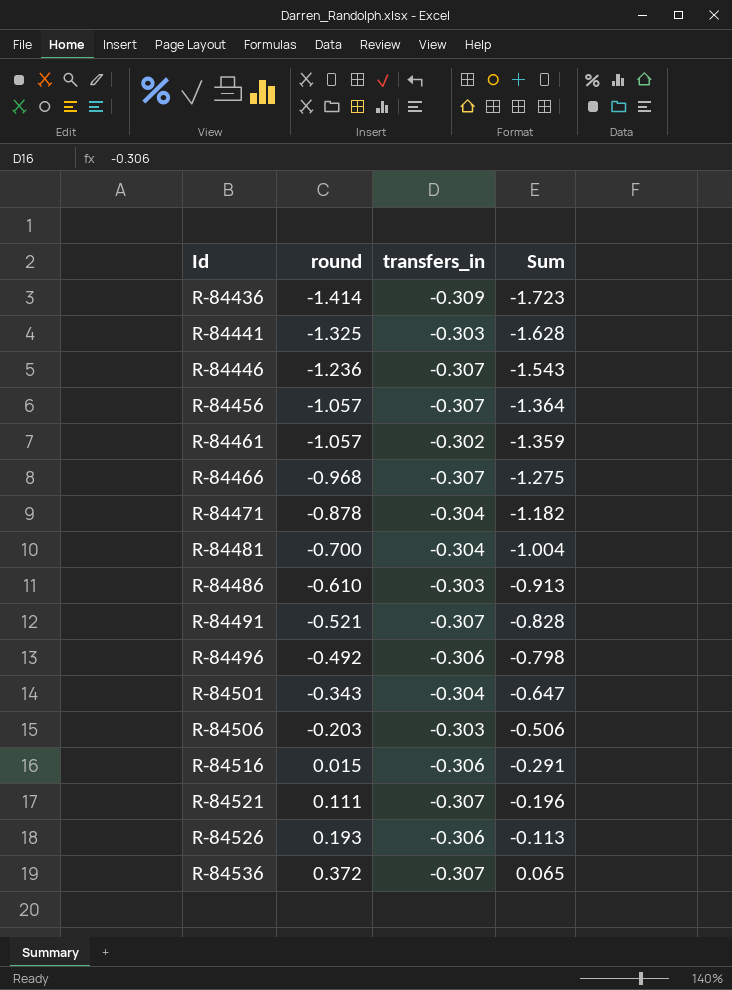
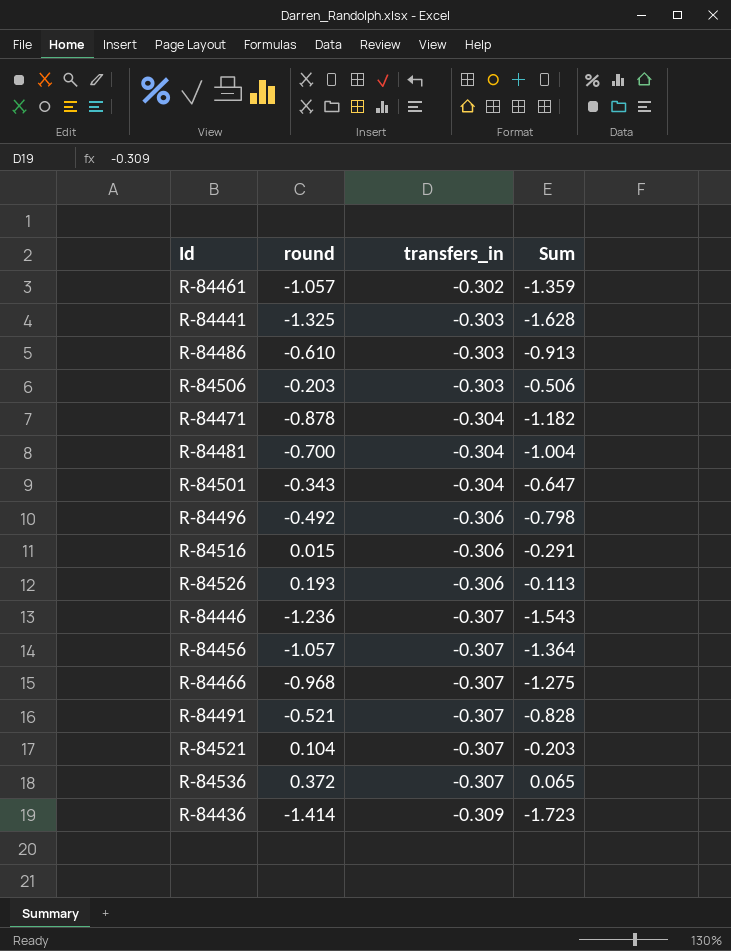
row order: Id ascending -> transfers_in descending
R-84521 | round: 0.111 -> 0.104
R-84521 | Sum: -0.196 -> -0.203

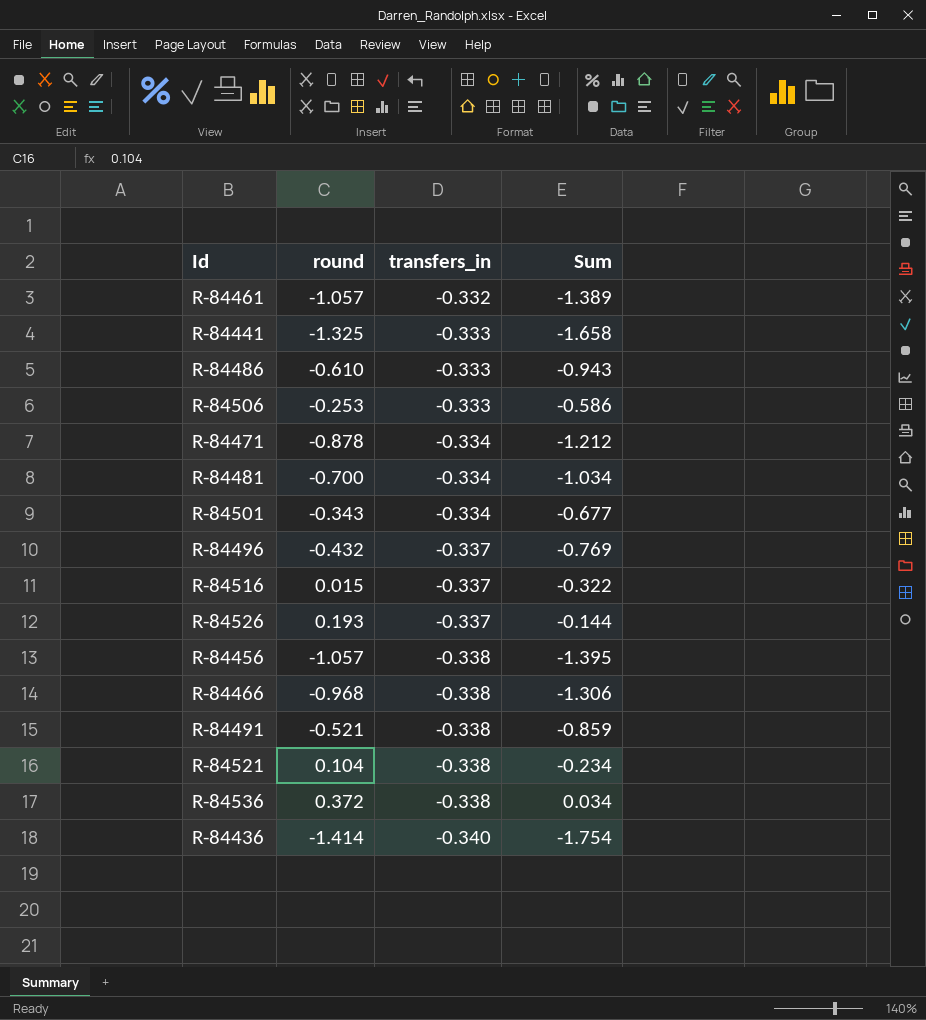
row R-84446: -1.236 | -0.307 | -1.543 -> none
R-84461 | transfers_in: -0.302 -> -0.332
R-84461 | Sum: -1.359 -> -1.389
R-84441 | transfers_in: -0.303 -> -0.333
R-84441 | Sum: -1.628 -> -1.658
R-84486 | transfers_in: -0.303 -> -0.333
R-84486 | Sum: -0.913 -> -0.943
R-84506 | round: -0.203 -> -0.253
R-84506 | transfers_in: -0.303 -> -0.333
R-84506 | Sum: -0.506 -> -0.586
R-84471 | transfers_in: -0.304 -> -0.334
R-84471 | Sum: -1.182 -> -1.212
R-84481 | transfers_in: -0.304 -> -0.334
R-84481 | Sum: -1.004 -> -1.034
R-84501 | transfers_in: -0.304 -> -0.334
R-84501 | Sum: -0.647 -> -0.677
R-84496 | round: -0.492 -> -0.432
R-84496 | transfers_in: -0.306 -> -0.337
R-84496 | Sum: -0.798 -> -0.769
R-84516 | transfers_in: -0.306 -> -0.337
R-84516 | Sum: -0.291 -> -0.322
R-84526 | transfers_in: -0.306 -> -0.337
R-84526 | Sum: -0.113 -> -0.144
R-84456 | transfers_in: -0.307 -> -0.338
R-84456 | Sum: -1.364 -> -1.395
R-84466 | transfers_in: -0.307 -> -0.338
R-84466 | Sum: -1.275 -> -1.306
R-84491 | transfers_in: -0.307 -> -0.338
R-84491 | Sum: -0.828 -> -0.859
R-84521 | transfers_in: -0.307 -> -0.338
R-84521 | Sum: -0.203 -> -0.234
R-84536 | transfers_in: -0.307 -> -0.338
R-84536 | Sum: 0.065 -> 0.034
R-84436 | transfers_in: -0.309 -> -0.340
R-84436 | Sum: -1.723 -> -1.754

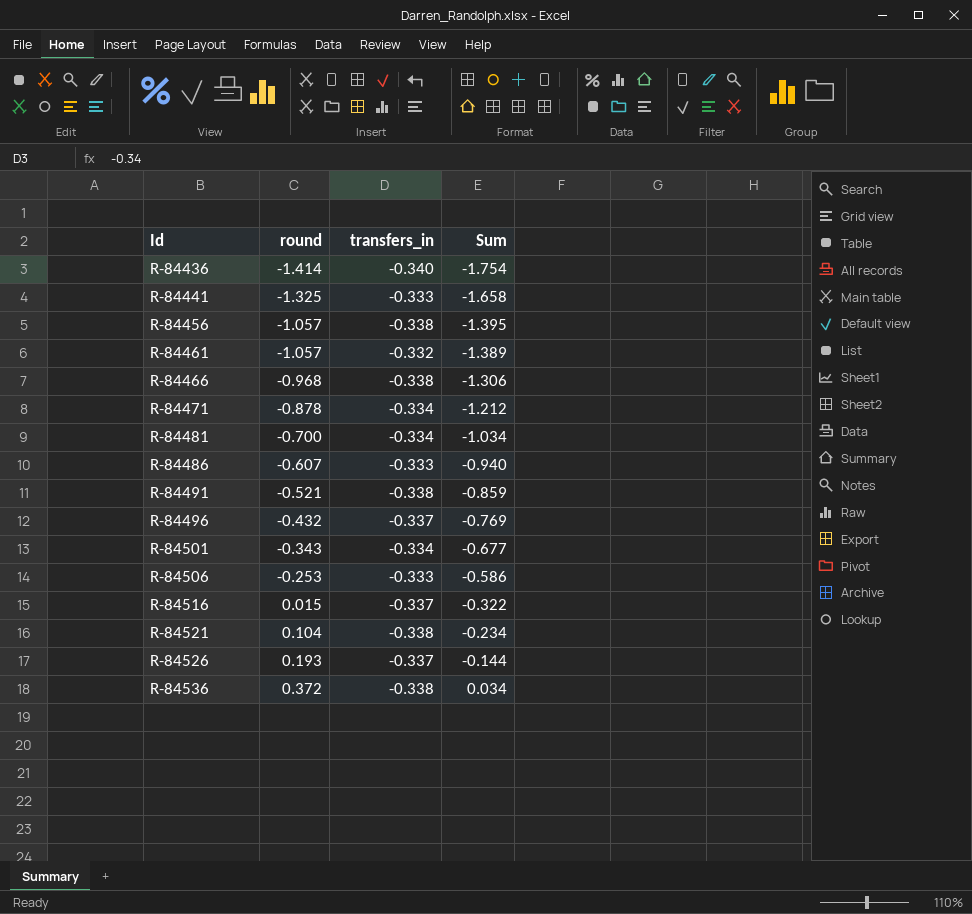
row order: transfers_in descending -> Id ascending
R-84486 | round: -0.610 -> -0.607
R-84486 | Sum: -0.943 -> -0.940

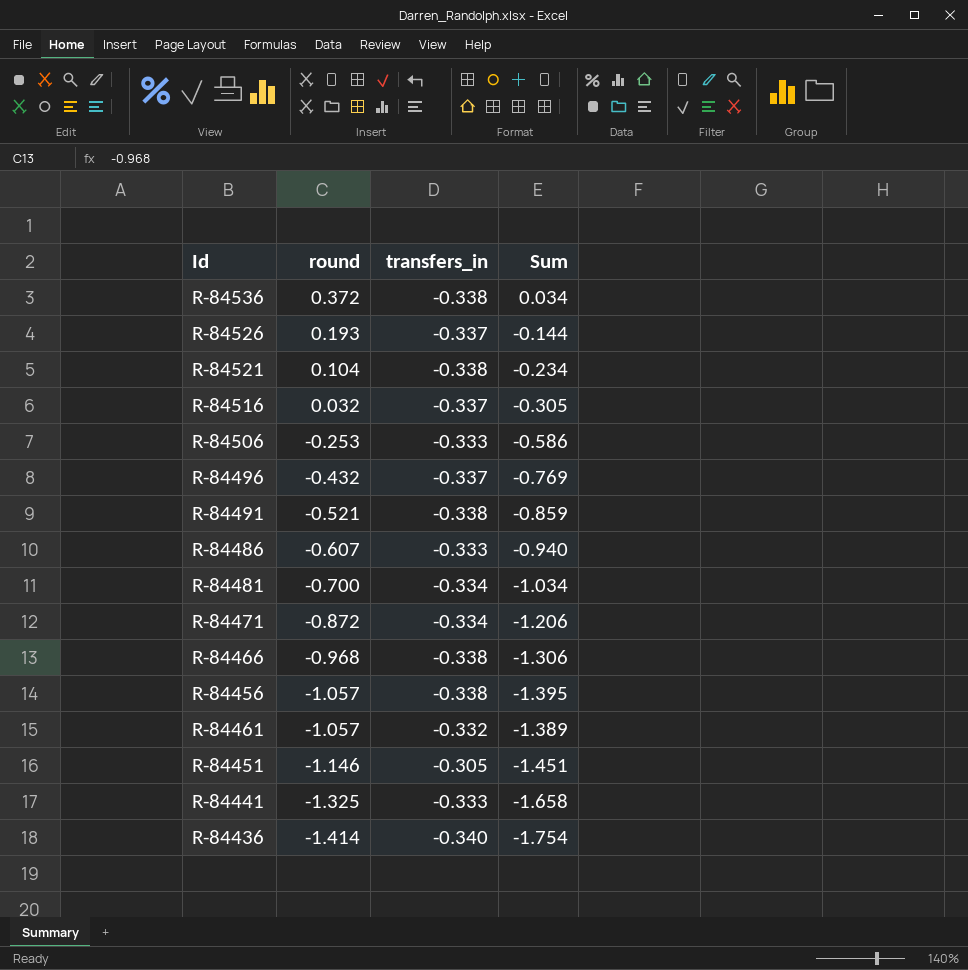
row order: Id ascending -> round descending
row R-84501: -0.343 | -0.334 | -0.677 -> none
R-84516 | round: 0.015 -> 0.032
R-84516 | Sum: -0.322 -> -0.305
R-84471 | round: -0.878 -> -0.872
R-84471 | Sum: -1.212 -> -1.206
row R-84451: none -> -1.146 | -0.305 | -1.451

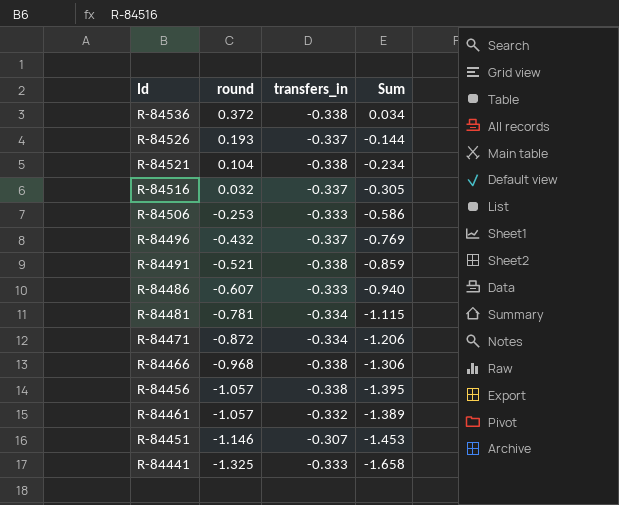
row R-84436: -1.414 | -0.340 | -1.754 -> none
R-84481 | round: -0.700 -> -0.781
R-84481 | Sum: -1.034 -> -1.115
R-84451 | transfers_in: -0.305 -> -0.307
R-84451 | Sum: -1.451 -> -1.453

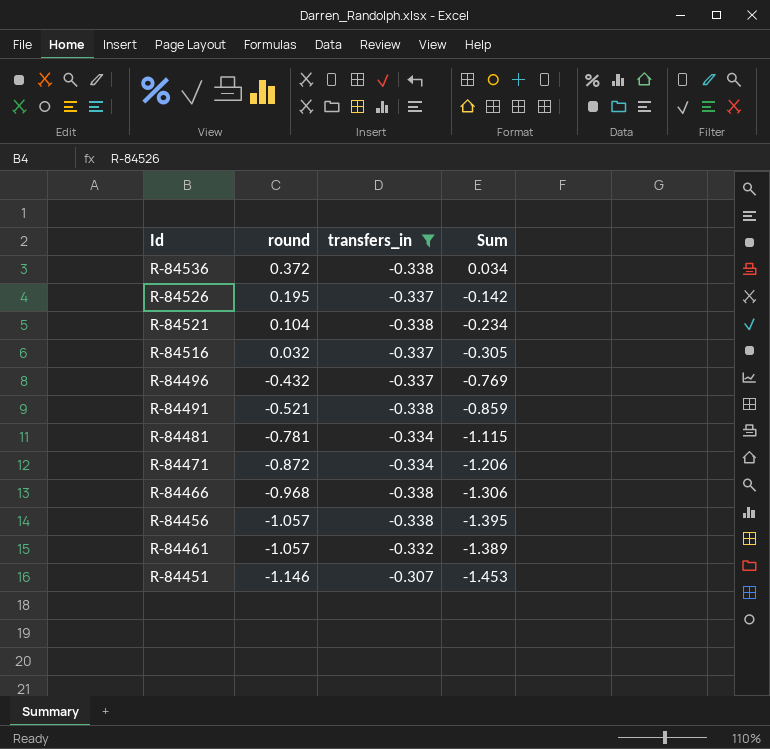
filter: none -> transfers_in != -0.333
R-84526 | round: 0.193 -> 0.195
R-84526 | Sum: -0.144 -> -0.142

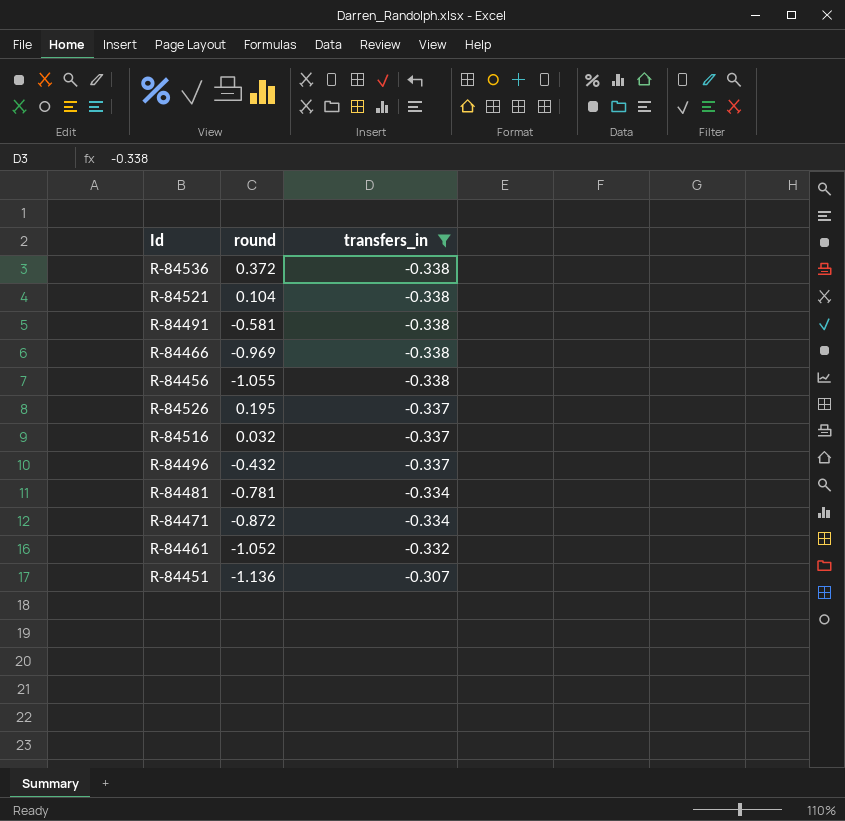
row order: round descending -> transfers_in ascending
column Sum | formula: [round] + [transfers_in] -> none
R-84491 | round: -0.521 -> -0.581
R-84466 | round: -0.968 -> -0.969
R-84456 | round: -1.057 -> -1.055
R-84461 | round: -1.057 -> -1.052
R-84451 | round: -1.146 -> -1.136

